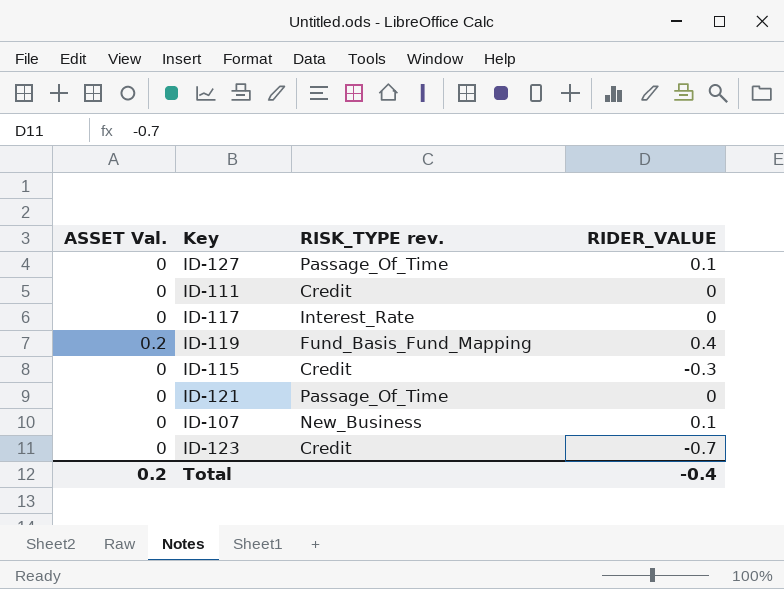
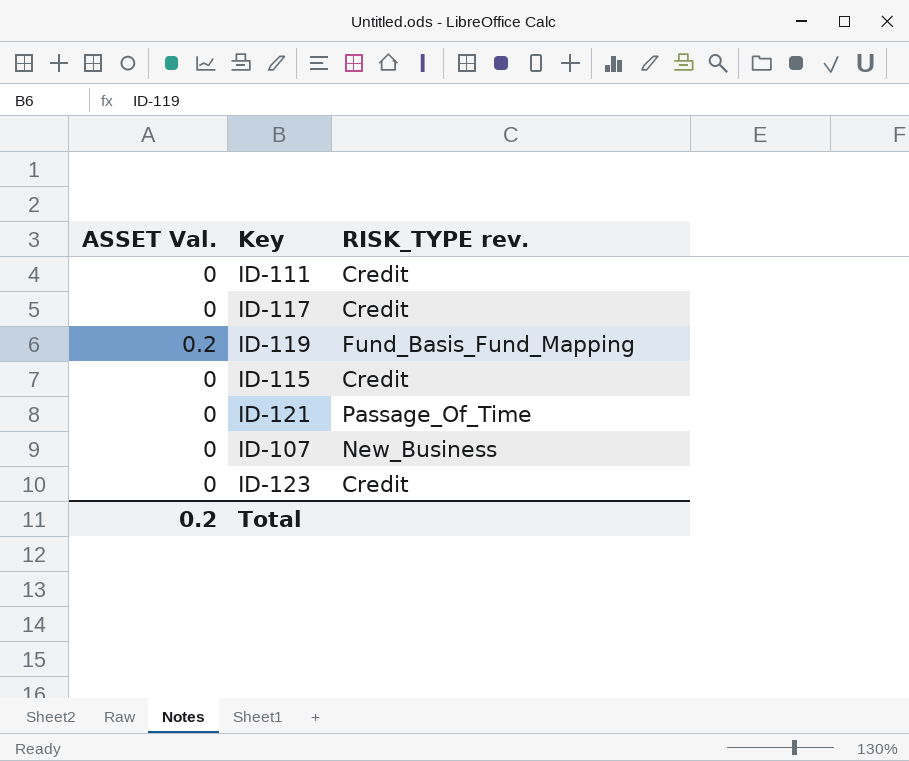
column RIDER_VALUE | position: 4 -> none
row ID-127: 0 | Passage_Of_Time | 0.1 -> none
ID-117 | RISK_TYPE rev.: Interest_Rate -> Credit

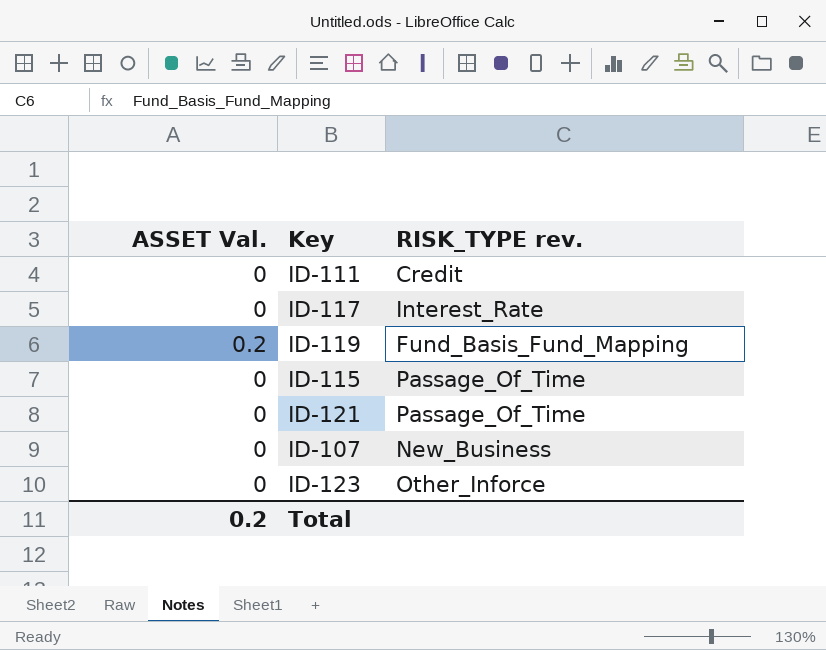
ID-117 | RISK_TYPE rev.: Credit -> Interest_Rate
ID-115 | RISK_TYPE rev.: Credit -> Passage_Of_Time
ID-123 | RISK_TYPE rev.: Credit -> Other_Inforce

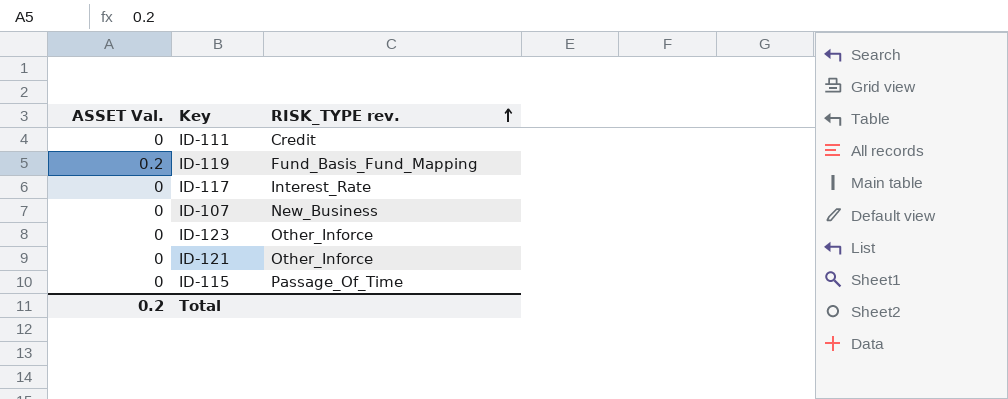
row order: none -> RISK_TYPE rev. ascending
ID-121 | RISK_TYPE rev.: Passage_Of_Time -> Other_Inforce

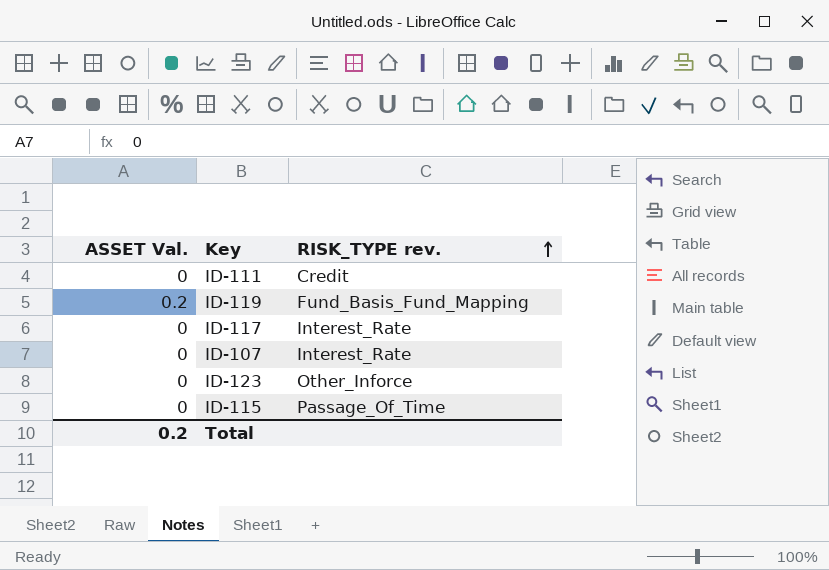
row ID-121: 0 | Other_Inforce -> none
ID-107 | RISK_TYPE rev.: New_Business -> Interest_Rate

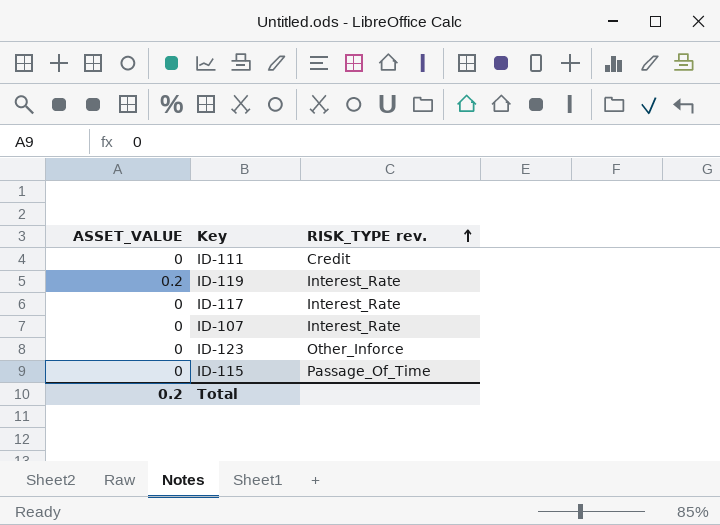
column name: ASSET Val. -> ASSET_VALUE
ID-119 | RISK_TYPE rev.: Fund_Basis_Fund_Mapping -> Interest_Rate

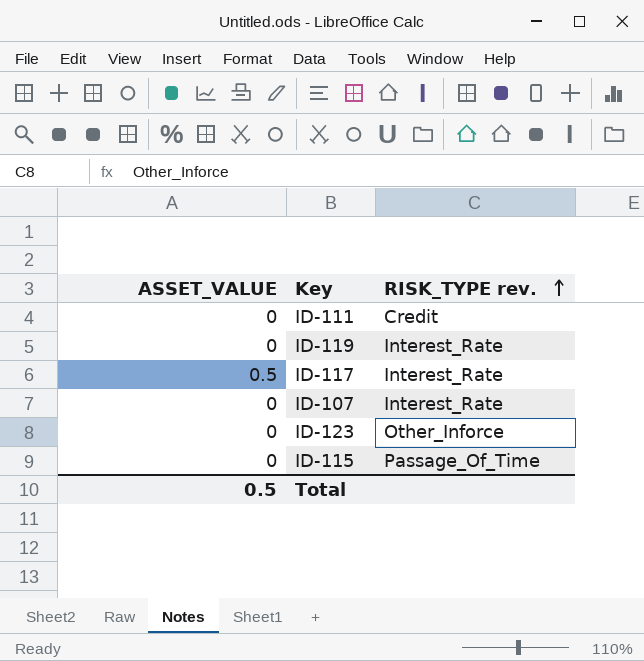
ID-119 | ASSET_VALUE: 0.2 -> 0
ID-117 | ASSET_VALUE: 0 -> 0.5
Total | ASSET_VALUE: 0.2 -> 0.5

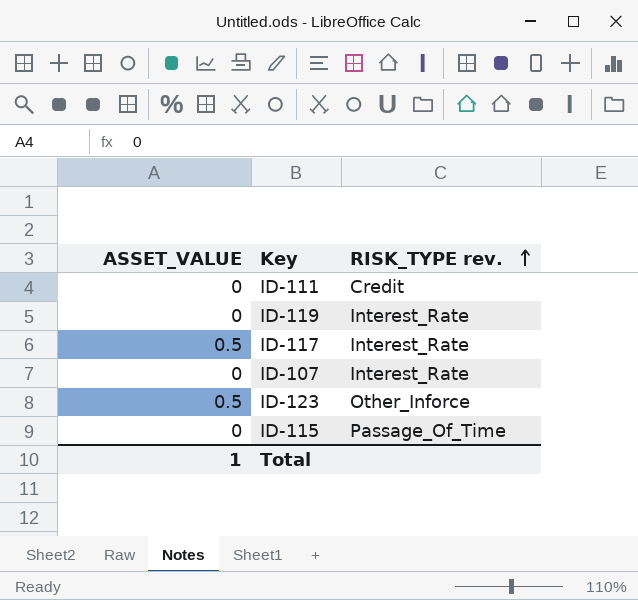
ID-123 | ASSET_VALUE: 0 -> 0.5
Total | ASSET_VALUE: 0.5 -> 1

